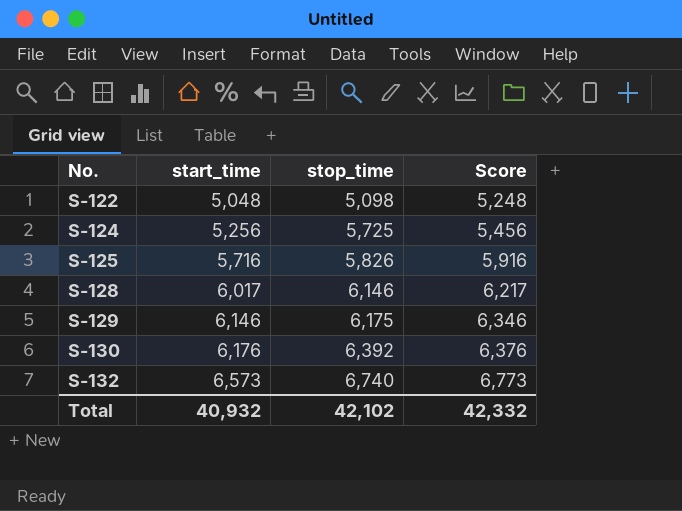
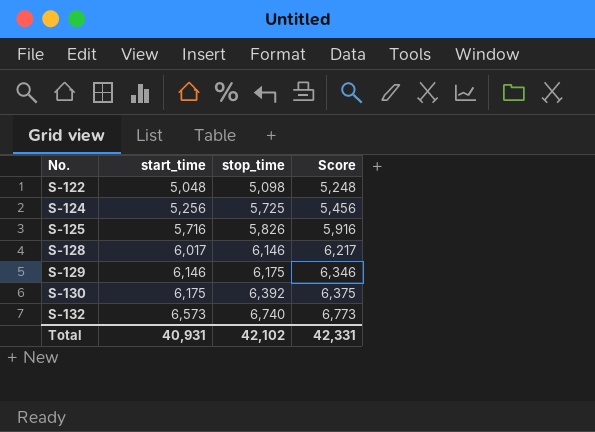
S-130 | start_time: 6,176 -> 6,175
S-130 | Score: 6,376 -> 6,375
Total | start_time: 40,932 -> 40,931
Total | Score: 42,332 -> 42,331

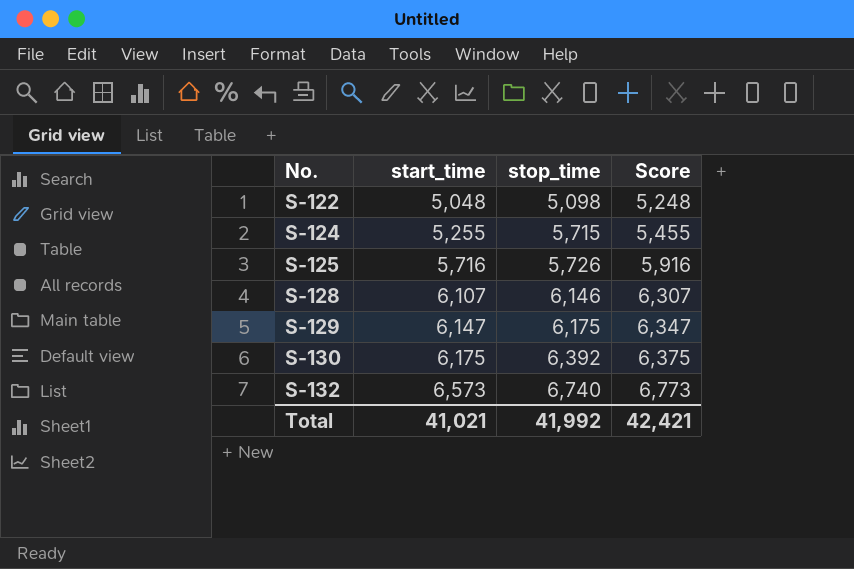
S-124 | start_time: 5,256 -> 5,255
S-124 | stop_time: 5,725 -> 5,715
S-124 | Score: 5,456 -> 5,455
S-125 | stop_time: 5,826 -> 5,726
S-128 | start_time: 6,017 -> 6,107
S-128 | Score: 6,217 -> 6,307
S-129 | start_time: 6,146 -> 6,147
S-129 | Score: 6,346 -> 6,347
Total | start_time: 40,931 -> 41,021
Total | stop_time: 42,102 -> 41,992
Total | Score: 42,331 -> 42,421

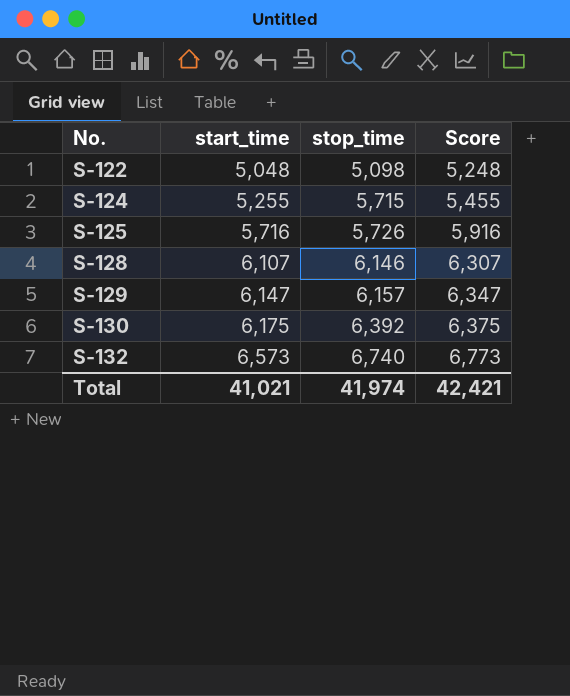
S-129 | stop_time: 6,175 -> 6,157
Total | stop_time: 41,992 -> 41,974

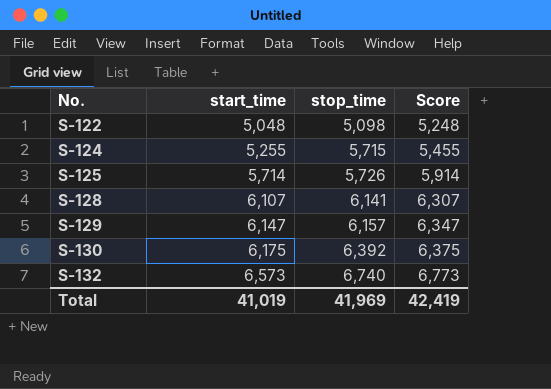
S-125 | start_time: 5,716 -> 5,714
S-125 | Score: 5,916 -> 5,914
S-128 | stop_time: 6,146 -> 6,141
Total | start_time: 41,021 -> 41,019
Total | stop_time: 41,974 -> 41,969
Total | Score: 42,421 -> 42,419

